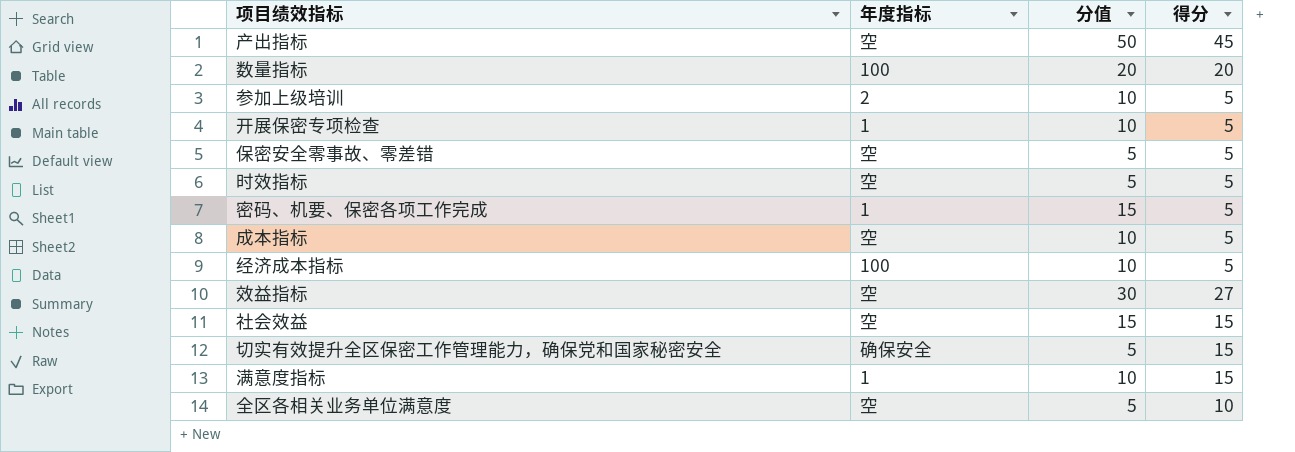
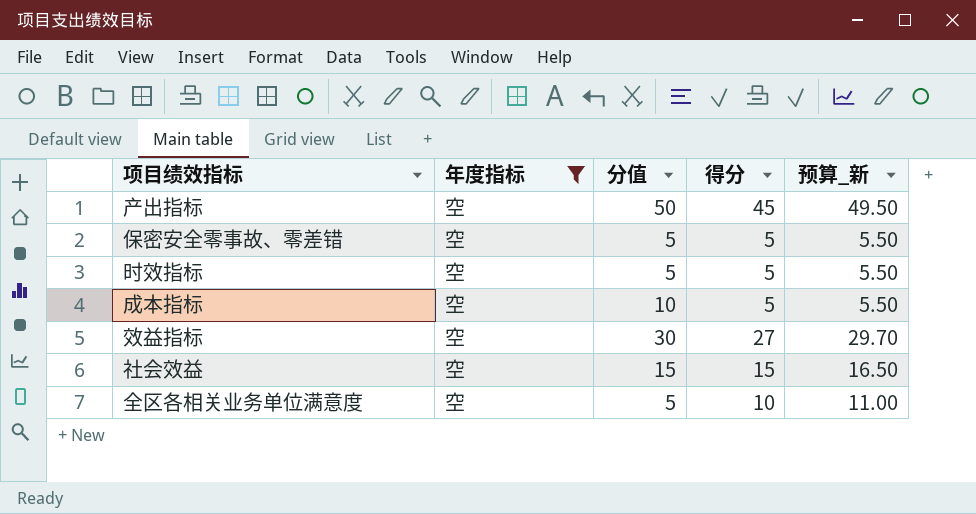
filter: none -> 年度指标 = 空
column 预算_新 | formula: none -> [得分] * 1.1

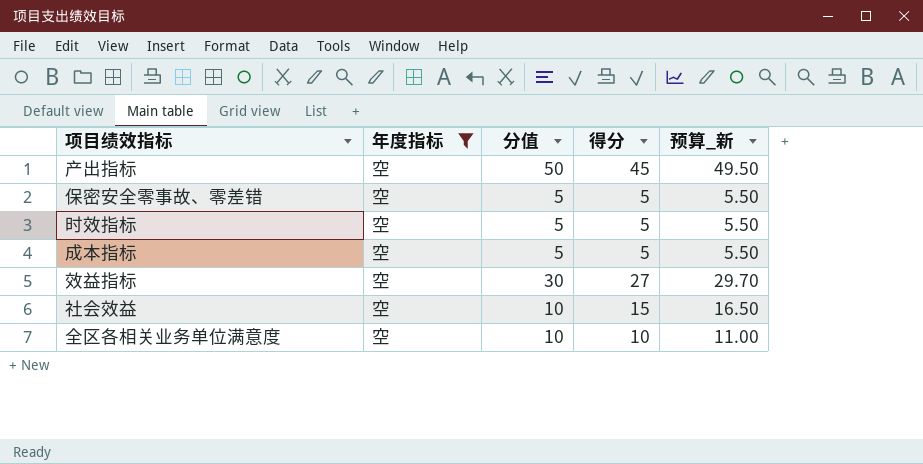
成本指标 | 分值: 10 -> 5
社会效益 | 分值: 15 -> 10
全区各相关业务单位满意度 | 分值: 5 -> 10

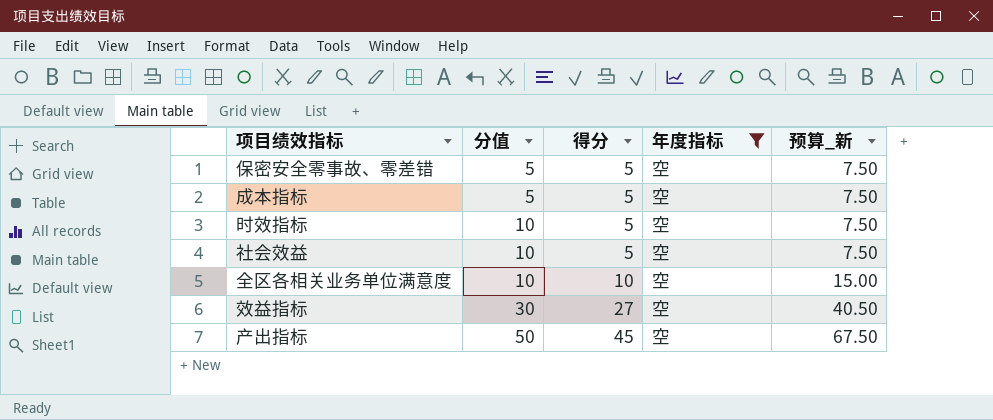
row order: none -> 分值 ascending
column 年度指标 | position: 2 -> 4
column 预算_新 | formula: [得分] * 1.1 -> [得分] * 1.5
时效指标 | 分值: 5 -> 10
社会效益 | 得分: 15 -> 5

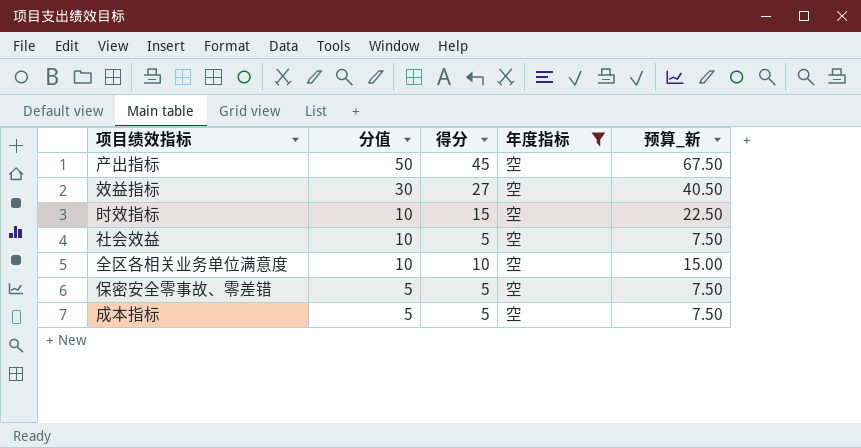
row order: 分值 ascending -> 分值 descending
时效指标 | 得分: 5 -> 15
时效指标 | 预算_新: 7.50 -> 22.50

